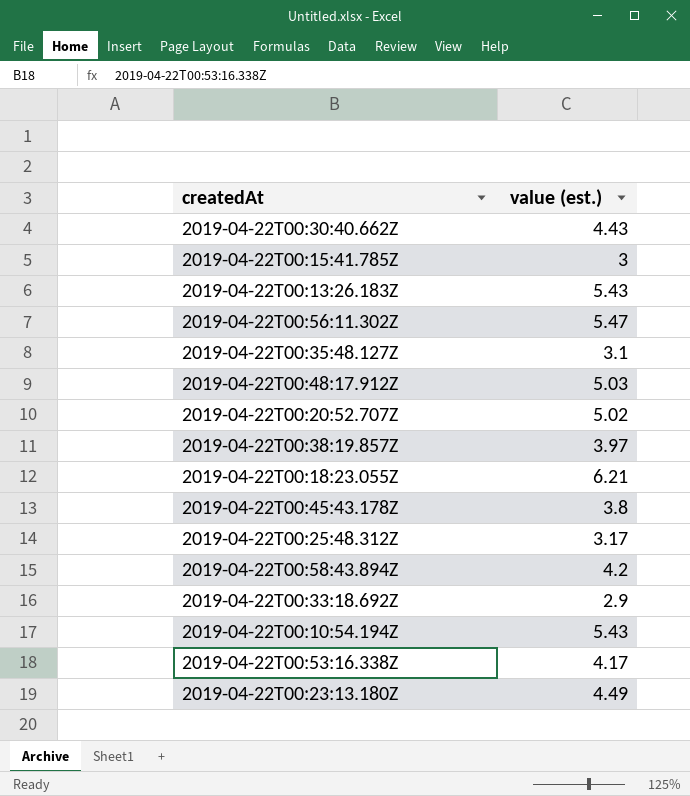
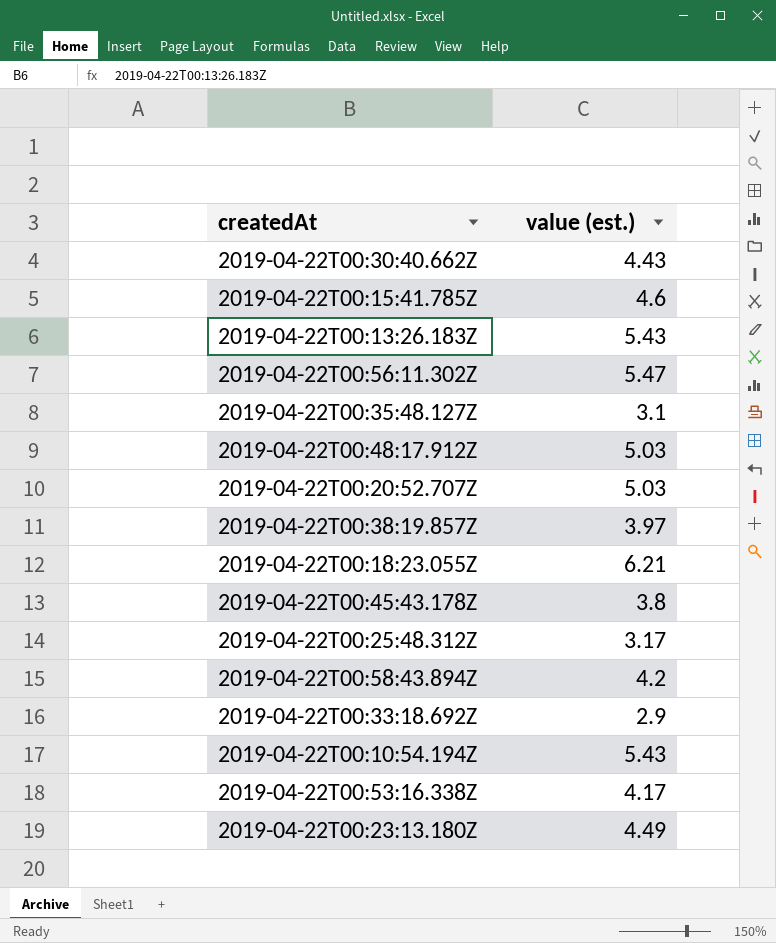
2019-04-22T00:15:41.785Z | value (est.): 3 -> 4.6
2019-04-22T00:20:52.707Z | value (est.): 5.02 -> 5.03

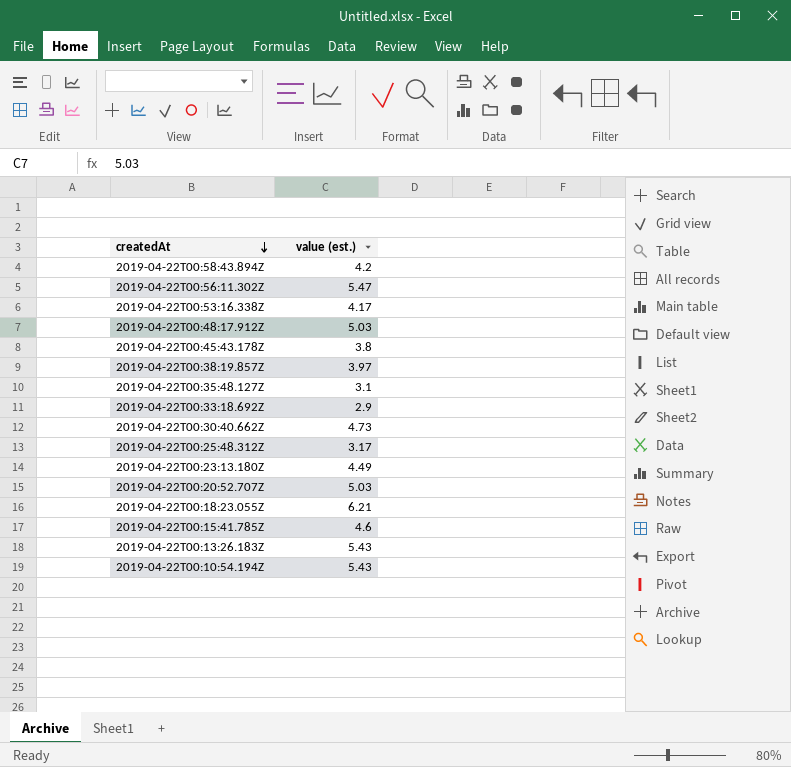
row order: none -> createdAt descending
2019-04-22T00:30:40.662Z | value (est.): 4.43 -> 4.73

